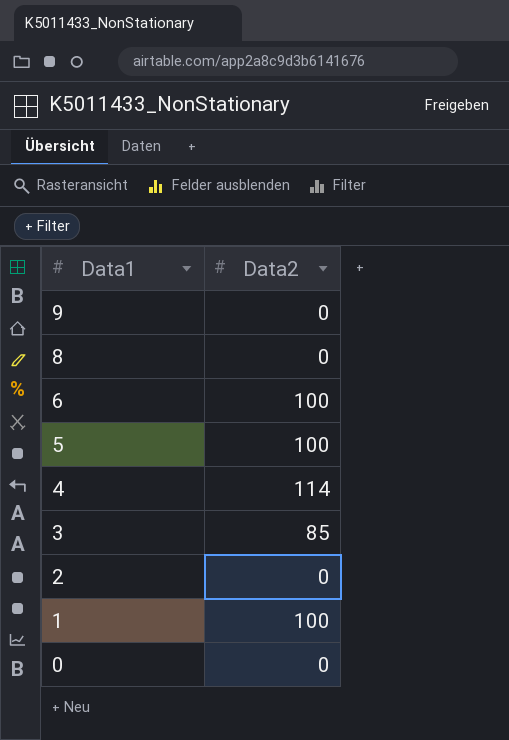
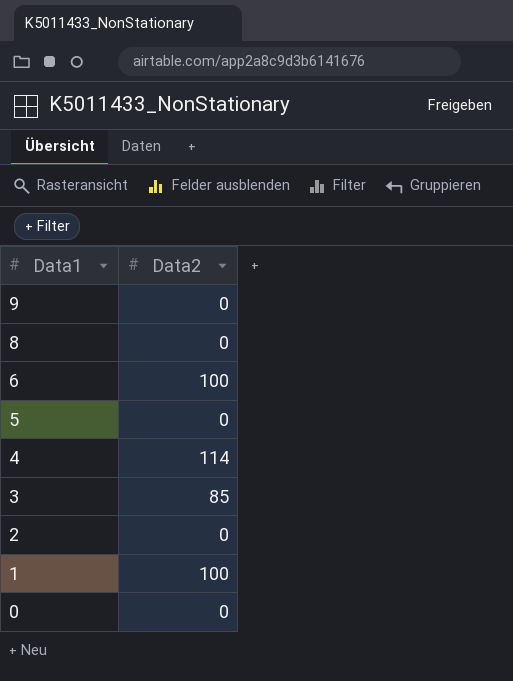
5 | Data2: 100 -> 0

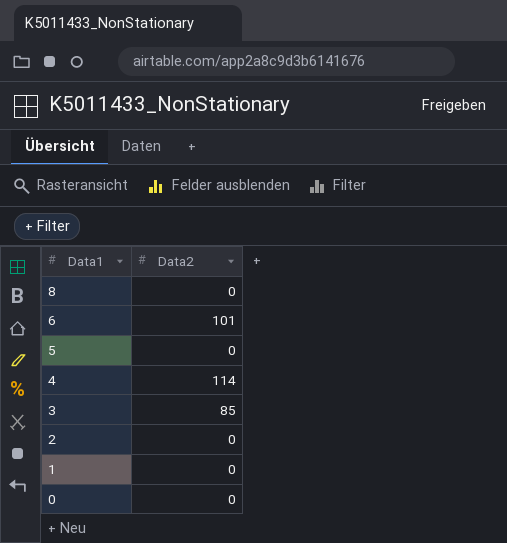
row 9: 0 -> none
6 | Data2: 100 -> 101
1 | Data2: 100 -> 0

